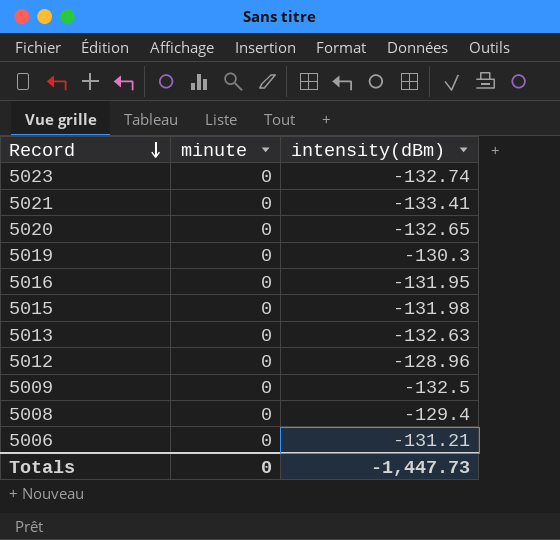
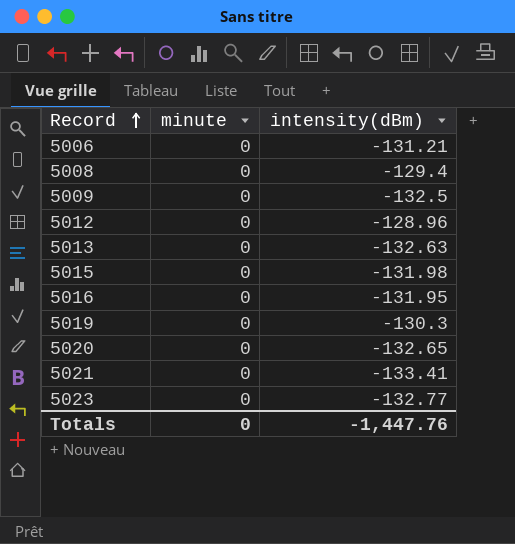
row order: Record descending -> Record ascending
5023 | intensity(dBm): -132.74 -> -132.77
Totals | intensity(dBm): -1,447.73 -> -1,447.76

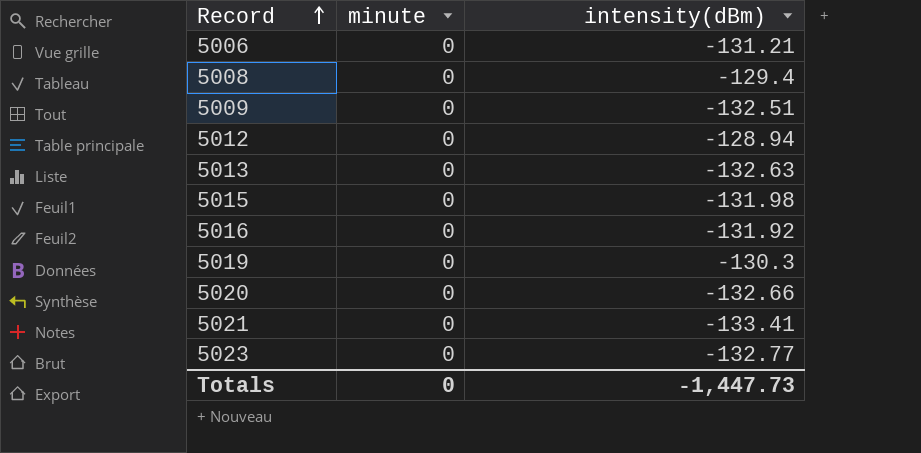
5009 | intensity(dBm): -132.5 -> -132.51
5012 | intensity(dBm): -128.96 -> -128.94
5016 | intensity(dBm): -131.95 -> -131.92
5020 | intensity(dBm): -132.65 -> -132.66
Totals | intensity(dBm): -1,447.76 -> -1,447.73

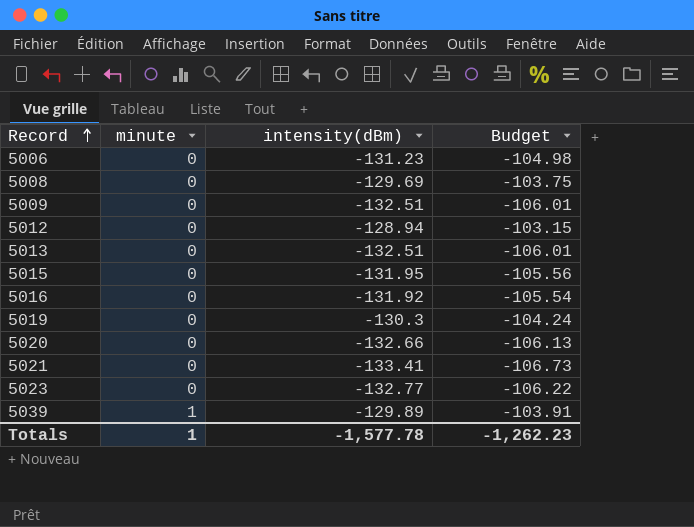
column Budget | formula: none -> [intensity(dBm)] * 0.8
5006 | intensity(dBm): -131.21 -> -131.23
5008 | intensity(dBm): -129.4 -> -129.69
5013 | intensity(dBm): -132.63 -> -132.51
5015 | intensity(dBm): -131.98 -> -131.95
row 5039: none -> 1 | -129.89 | -103.91
Totals | minute: 0 -> 1
Totals | intensity(dBm): -1,447.73 -> -1,577.78

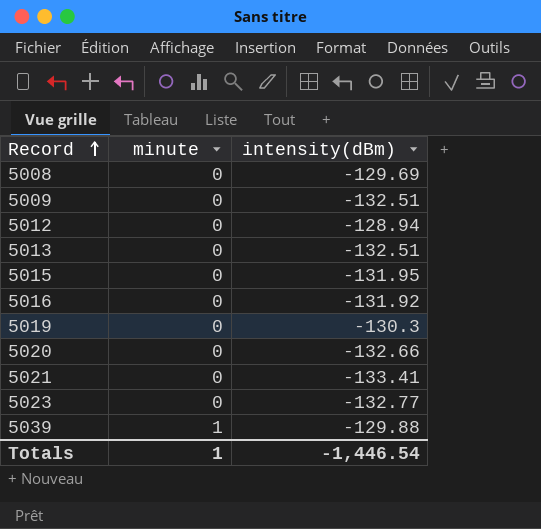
column Budget | formula: [intensity(dBm)] * 0.8 -> none
row 5006: 0 | -131.23 | -104.98 -> none
5039 | intensity(dBm): -129.89 -> -129.88
Totals | intensity(dBm): -1,577.78 -> -1,446.54

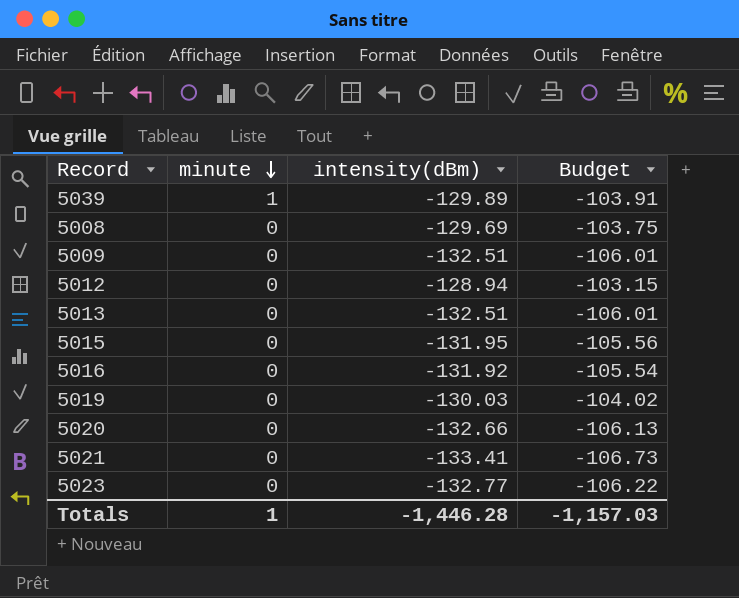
row order: Record ascending -> minute descending
column Budget | formula: none -> [intensity(dBm)] * 0.8
5039 | intensity(dBm): -129.88 -> -129.89
5019 | intensity(dBm): -130.3 -> -130.03
Totals | intensity(dBm): -1,446.54 -> -1,446.28

